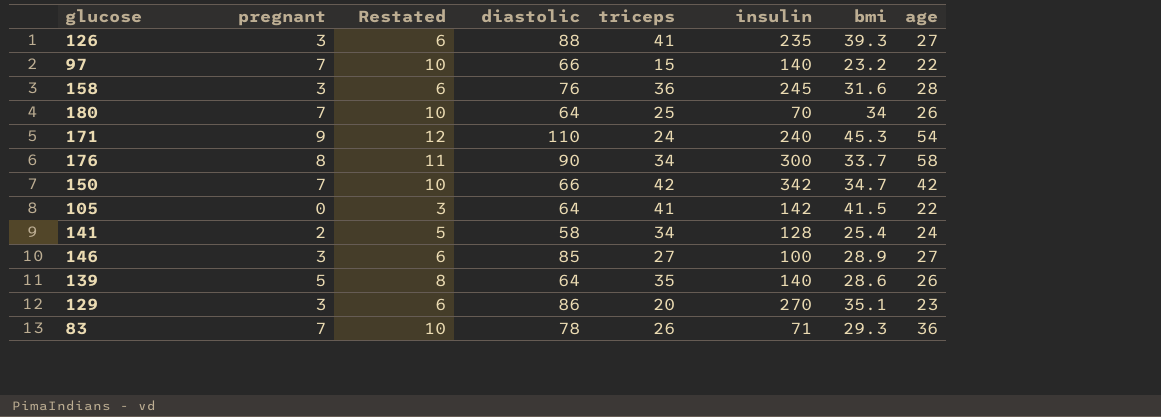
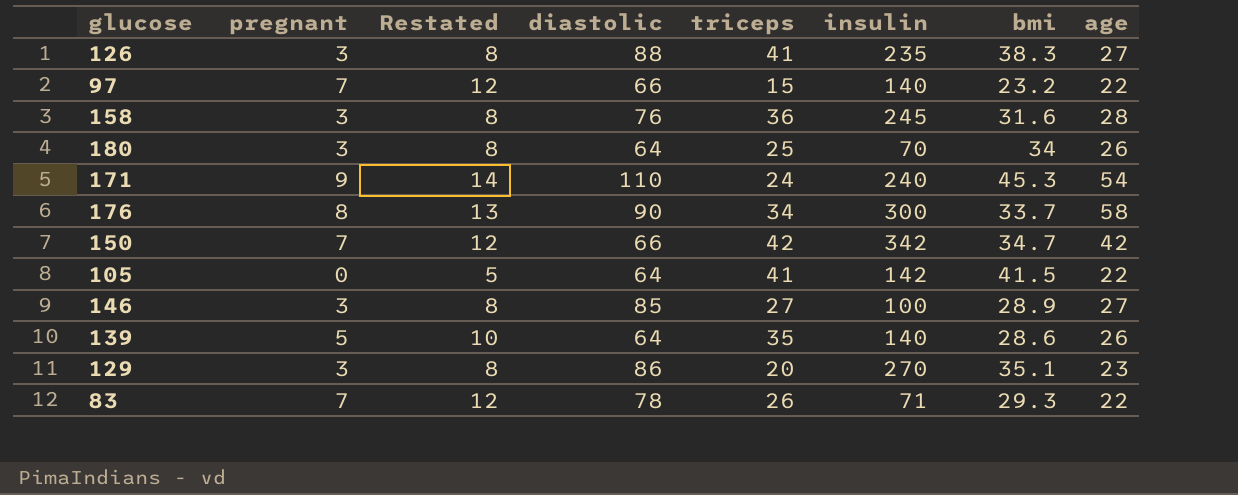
column Restated | formula: [pregnant] + 3 -> [pregnant] + 5
row 141: 2 | 5 | 58 | 34 | 128 | 25.4 | 24 -> none
126 | bmi: 39.3 -> 38.3
180 | pregnant: 7 -> 3
83 | age: 36 -> 22

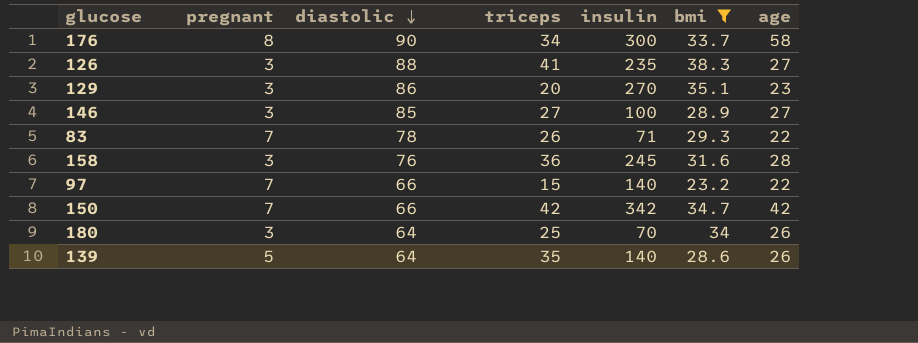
filter: none -> bmi <= 38.3
row order: none -> diastolic descending
column Restated | formula: [pregnant] + 5 -> none

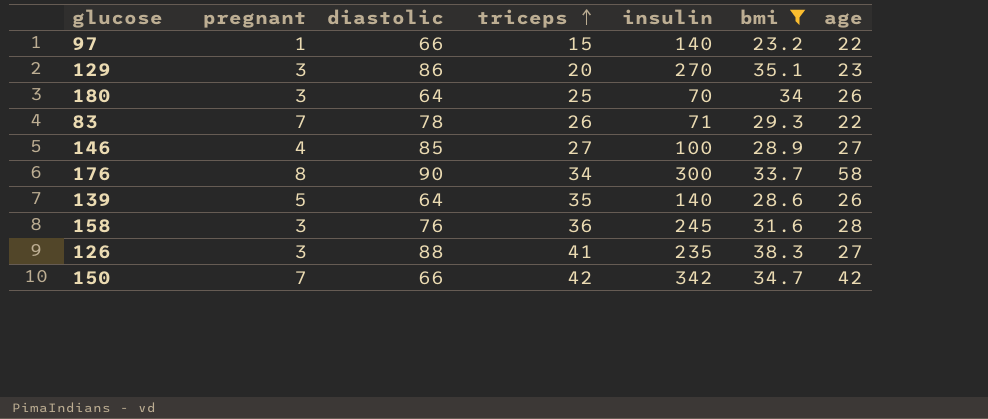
row order: diastolic descending -> triceps ascending
97 | pregnant: 7 -> 1
146 | pregnant: 3 -> 4

